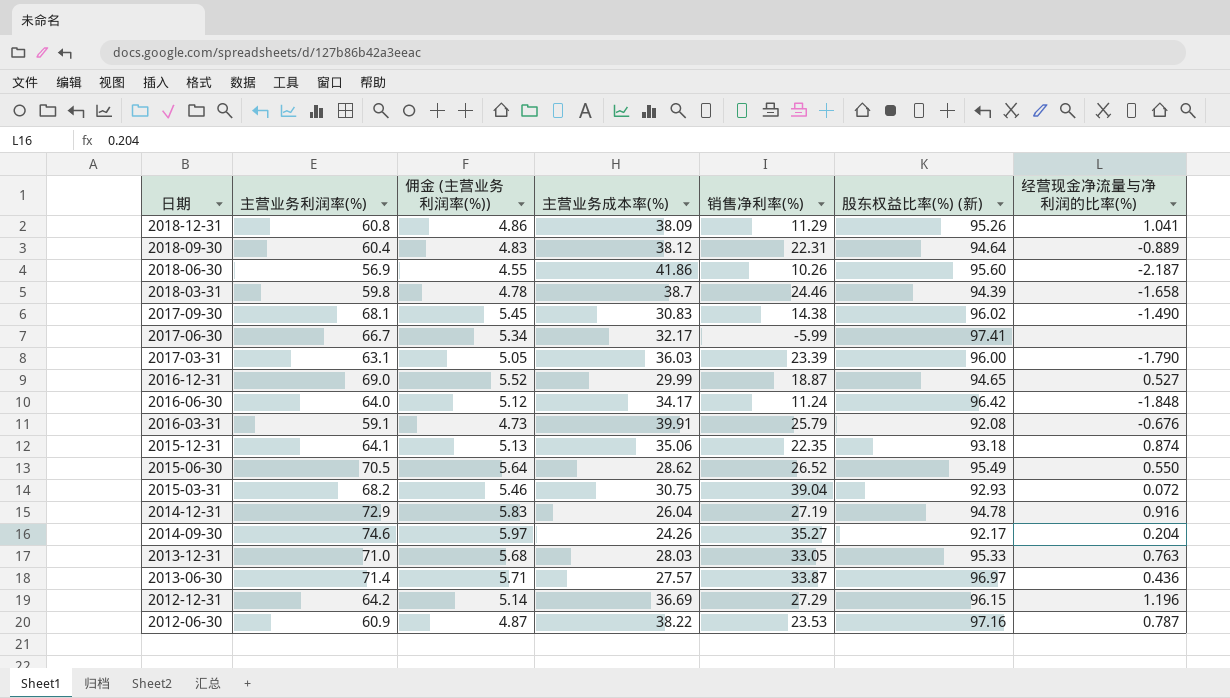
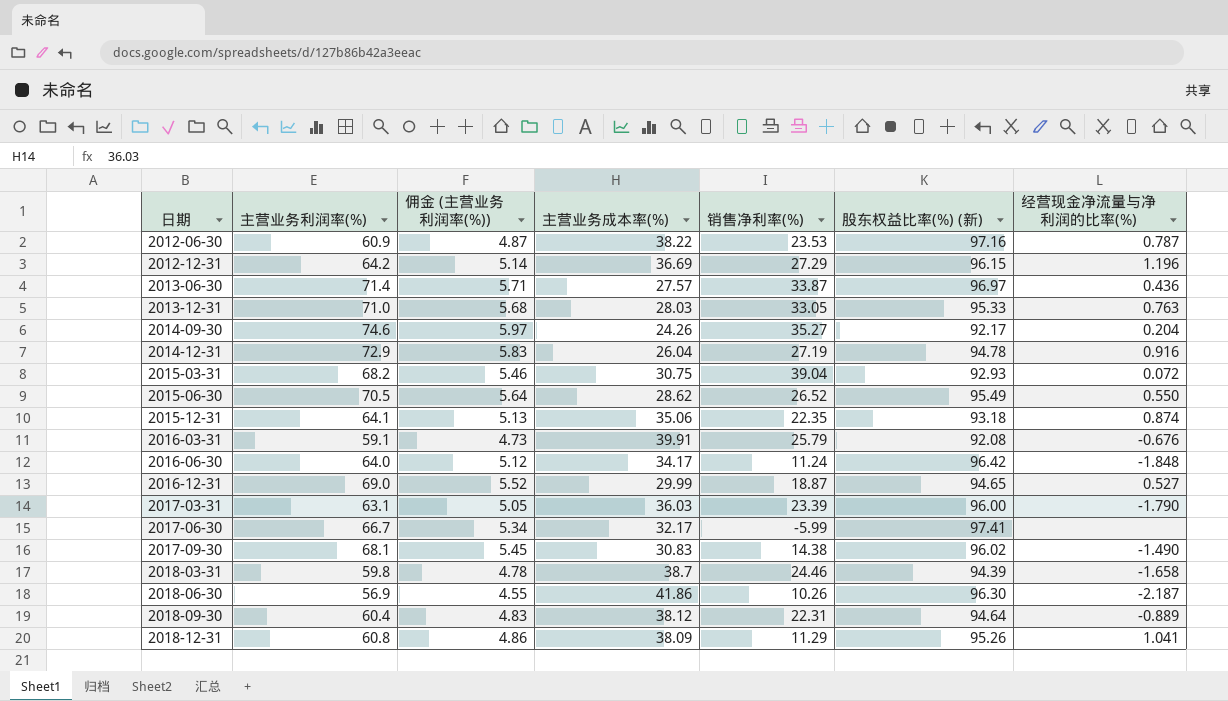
row order: 日期 descending -> 日期 ascending
2018-06-30 | 股东权益比率(%) (新): 95.60 -> 96.30

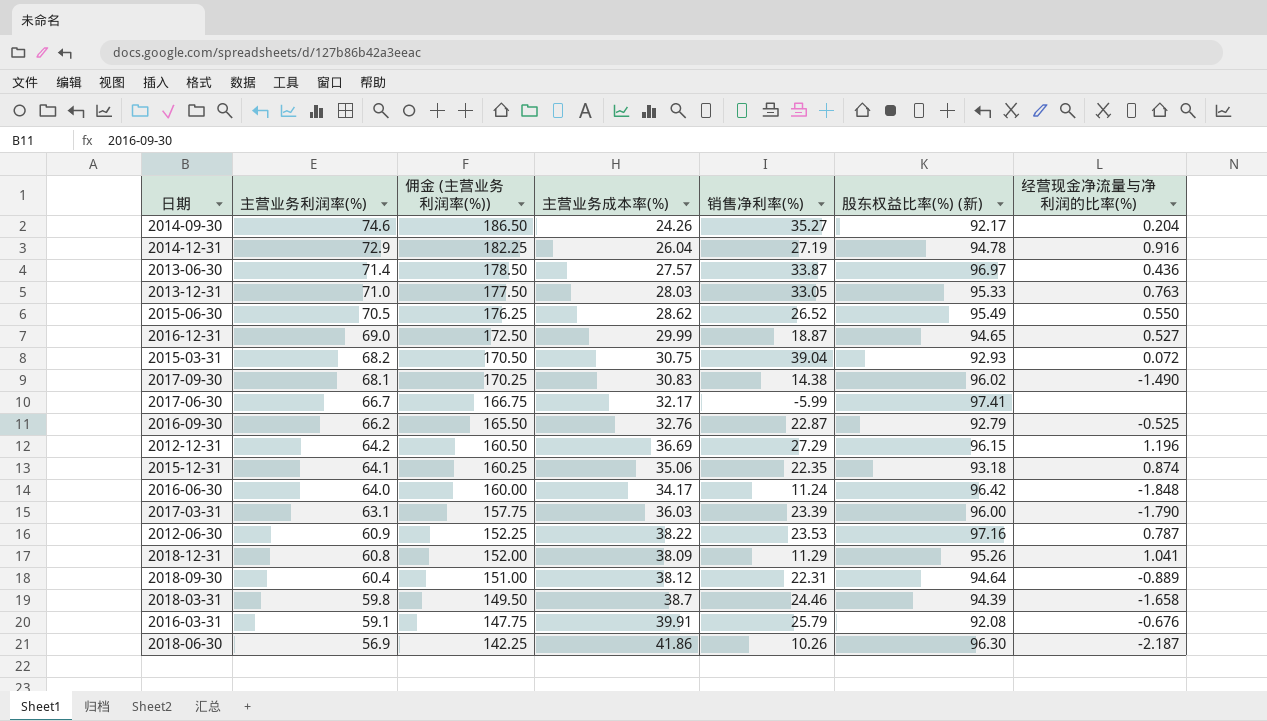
row order: 日期 ascending -> 主营业务利润率(%) descending
column 佣金 (主营业务利润率(%)) | formula: [主营业务利润率(%)] * 0.08 -> [主营业务利润率(%)] * 2.5
row 2016-09-30: none -> 66.2 | 165.50 | 32.76 | 22.87 | 92.79 | -0.525

